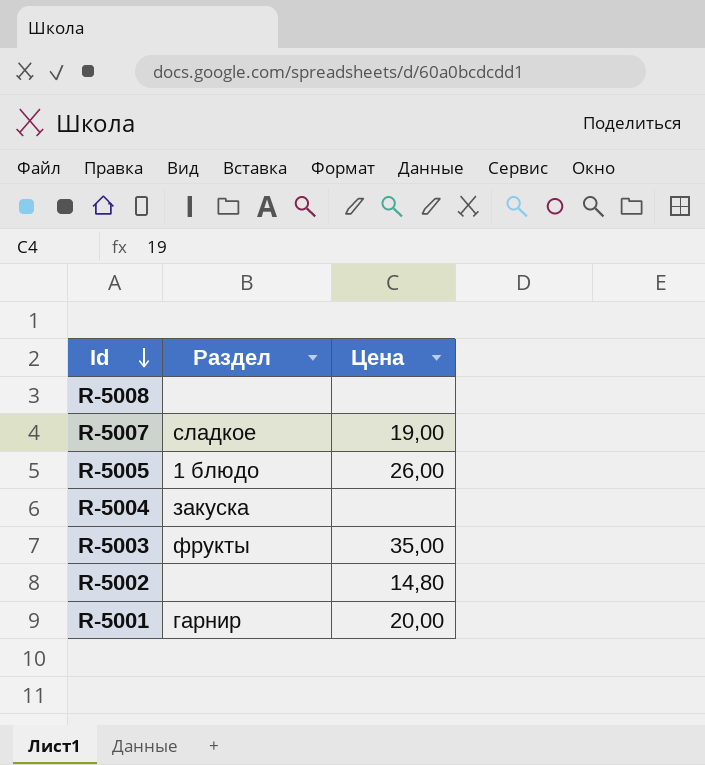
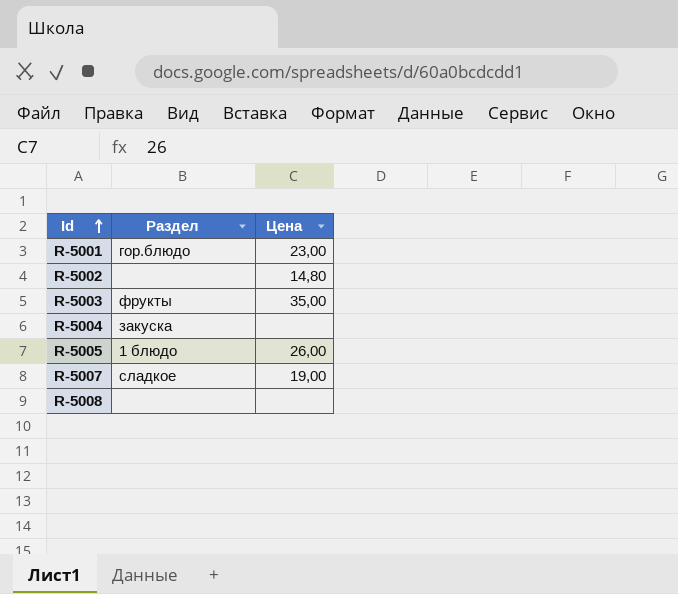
row order: Id descending -> Id ascending
R-5001 | Раздел: гарнир -> гор.блюдо
R-5001 | Цена: 20,00 -> 23,00

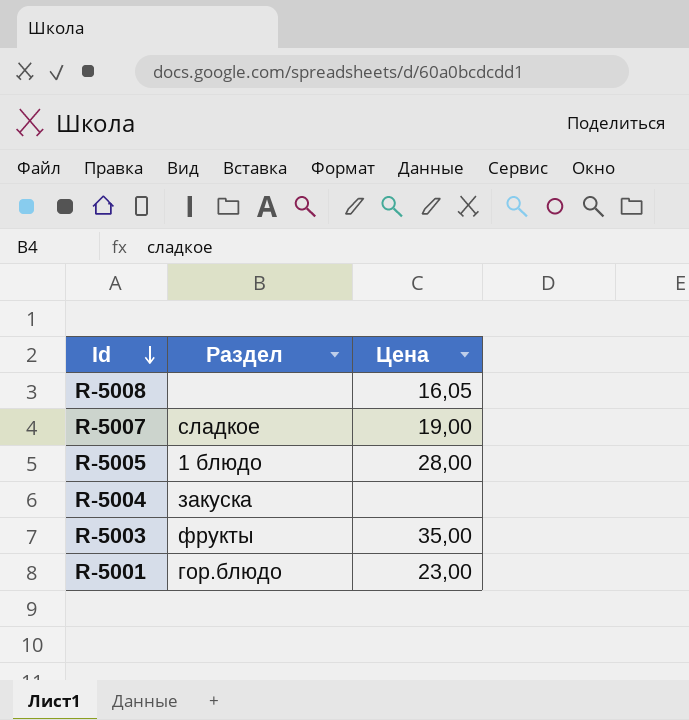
row order: Id ascending -> Id descending
row R-5002: none | 14,80 -> none
R-5008 | Цена: none -> 16,05
R-5005 | Цена: 26,00 -> 28,00

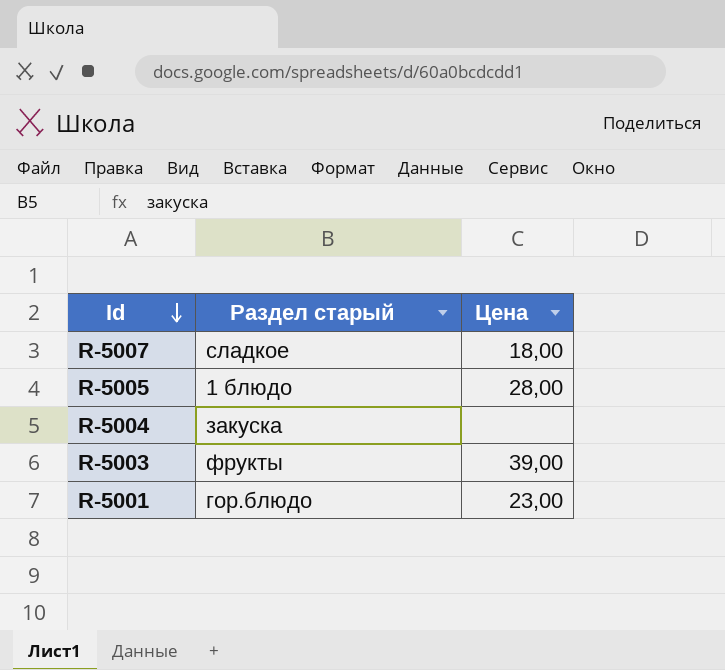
column name: Раздел -> Раздел старый
row R-5008: none | 16,05 -> none
R-5007 | Цена: 19,00 -> 18,00
R-5003 | Цена: 35,00 -> 39,00

